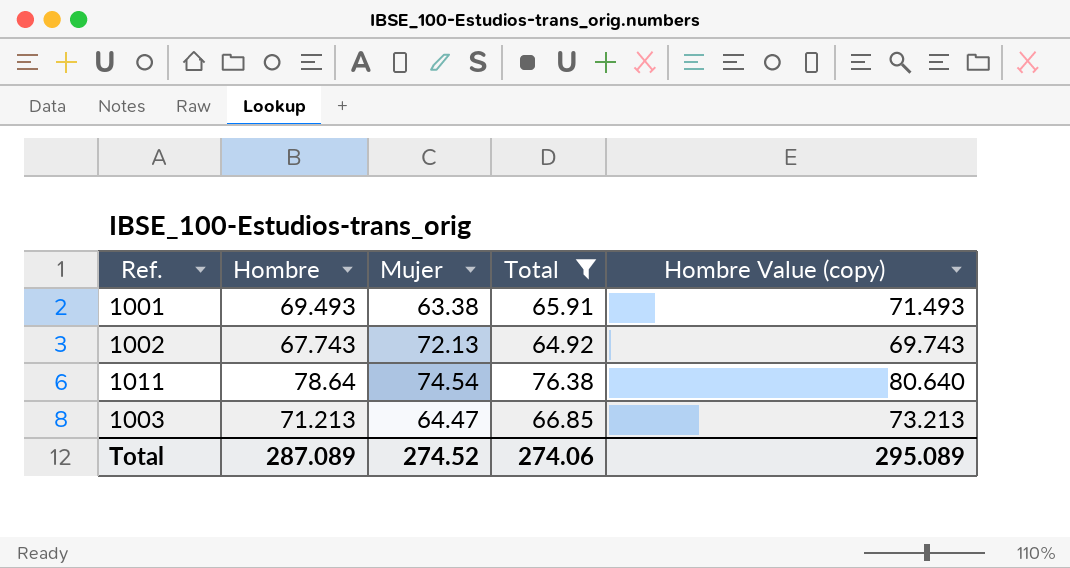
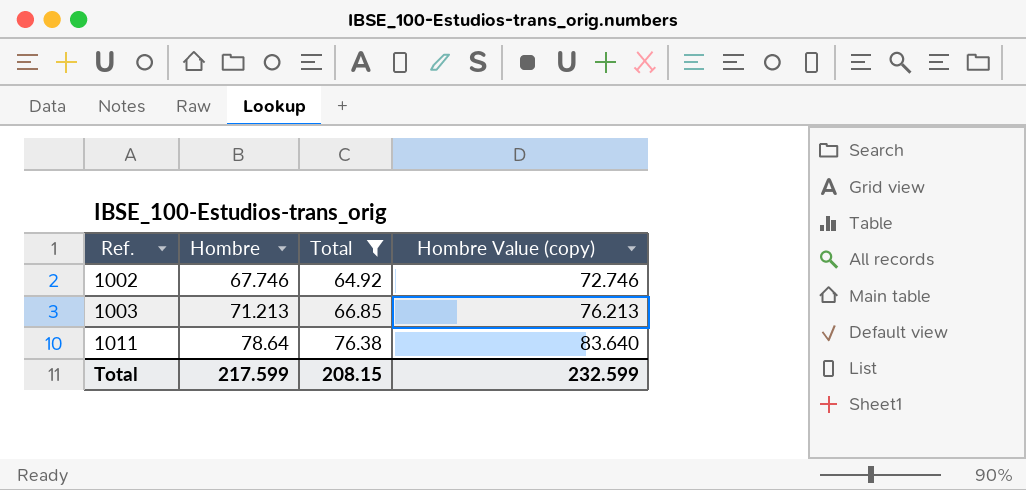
row order: none -> Ref. ascending
column Mujer | position: 3 -> none
column Hombre Value (copy) | formula: [Hombre] + 2 -> [Hombre] + 5
row 1001: 69.493 | 63.38 | 65.91 | 71.493 -> none
1002 | Hombre: 67.743 -> 67.746
Total | Hombre: 287.089 -> 217.599
Total | Total: 274.06 -> 208.15
Total | Hombre Value (copy): 295.089 -> 232.599

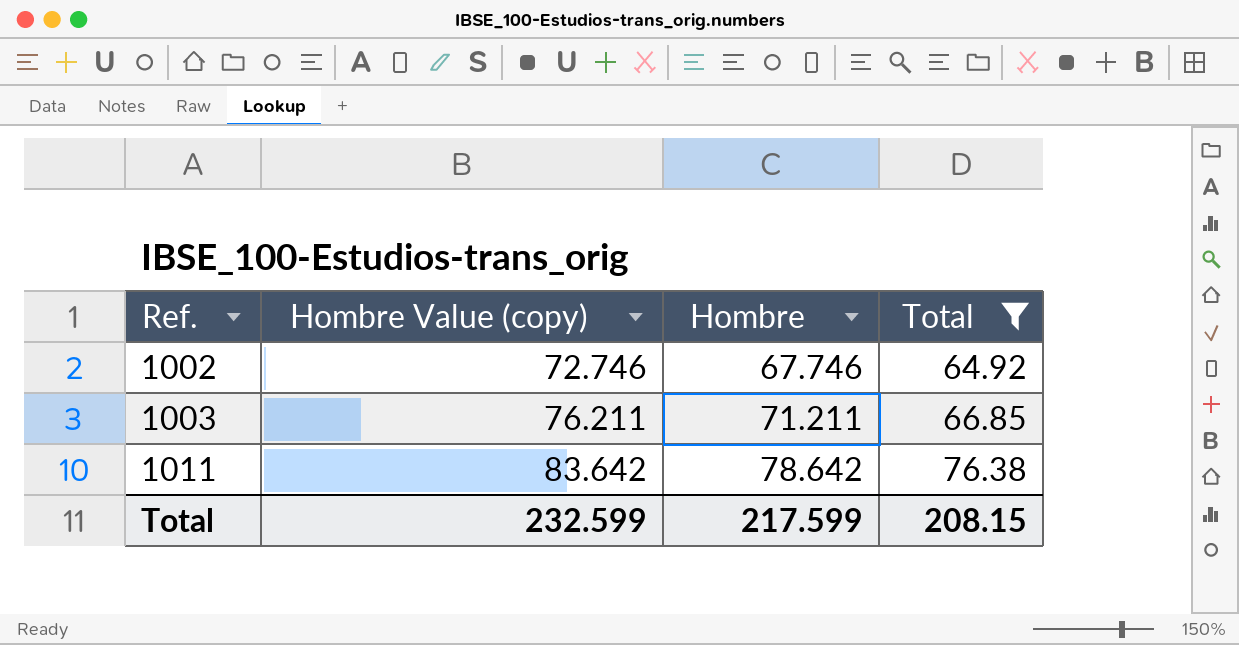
column Hombre Value (copy) | position: 4 -> 2
1003 | Hombre Value (copy): 76.213 -> 76.211
1003 | Hombre: 71.213 -> 71.211
1011 | Hombre Value (copy): 83.640 -> 83.642
1011 | Hombre: 78.64 -> 78.642

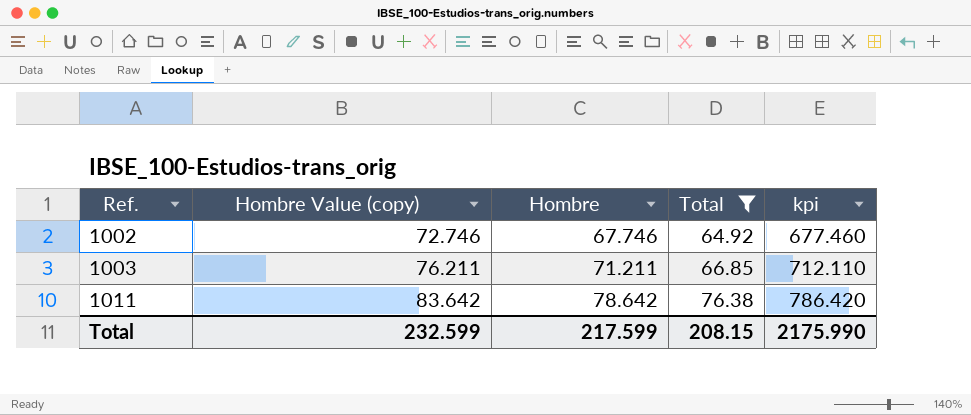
column kpi | formula: none -> [Hombre] * 10

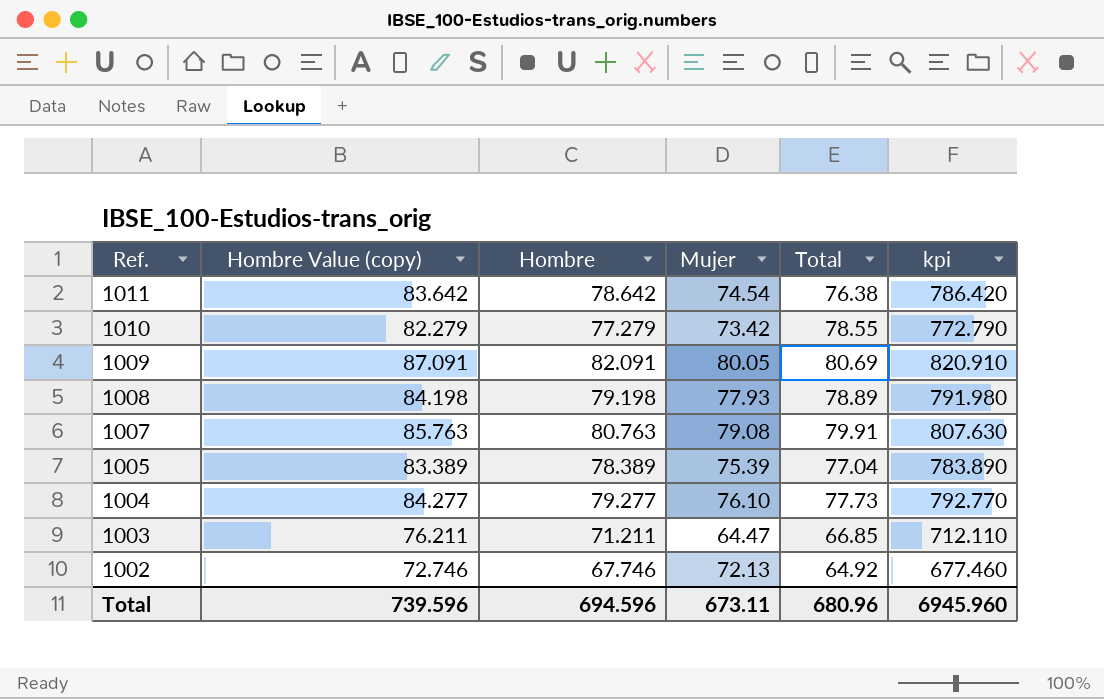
filter: Total <= 76.38 -> none
row order: Ref. ascending -> Ref. descending
column Mujer | position: none -> 4
Total | Hombre Value (copy): 232.599 -> 739.596
Total | Hombre: 217.599 -> 694.596
Total | Total: 208.15 -> 680.96
Total | kpi: 2175.990 -> 6945.960

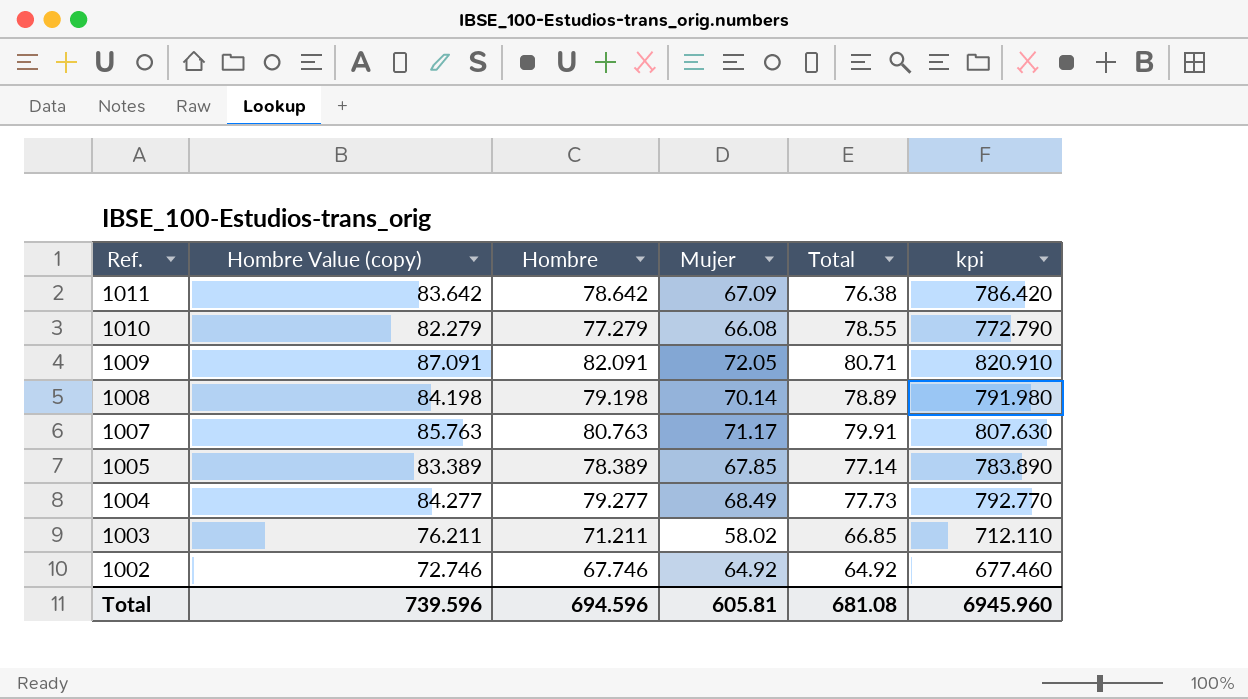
1011 | Mujer: 74.54 -> 67.09
1010 | Mujer: 73.42 -> 66.08
1009 | Mujer: 80.05 -> 72.05
1009 | Total: 80.69 -> 80.71
1008 | Mujer: 77.93 -> 70.14
1007 | Mujer: 79.08 -> 71.17
1005 | Mujer: 75.39 -> 67.85
1005 | Total: 77.04 -> 77.14
1004 | Mujer: 76.10 -> 68.49
1003 | Mujer: 64.47 -> 58.02
1002 | Mujer: 72.13 -> 64.92
Total | Mujer: 673.11 -> 605.81
Total | Total: 680.96 -> 681.08

